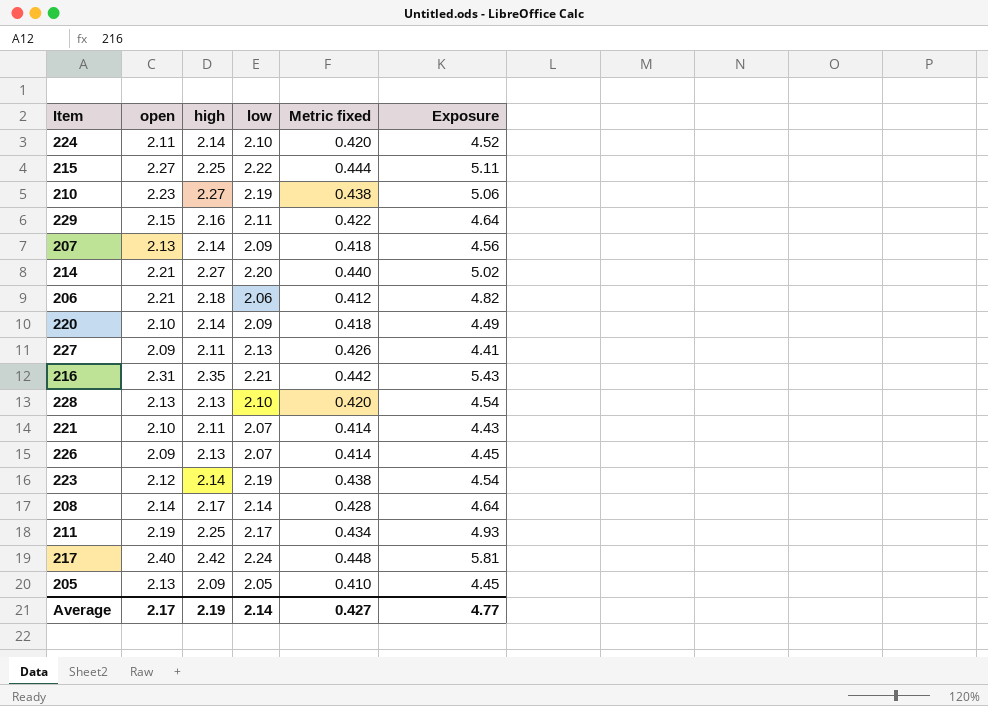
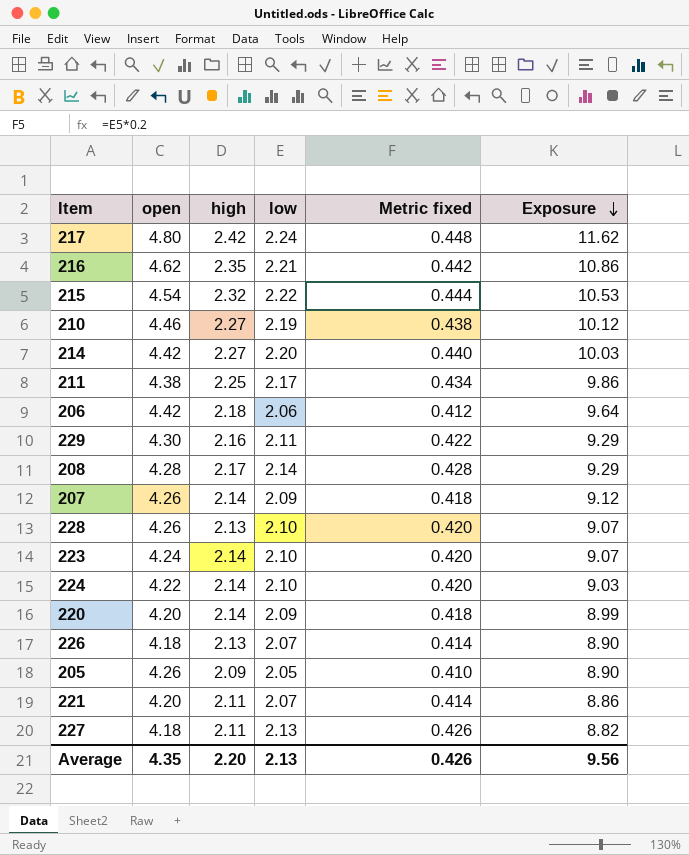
row order: none -> Exposure descending
217 | open: 2.40 -> 4.80
217 | Exposure: 5.81 -> 11.62
216 | open: 2.31 -> 4.62
216 | Exposure: 5.43 -> 10.86
215 | open: 2.27 -> 4.54
215 | high: 2.25 -> 2.32
215 | Exposure: 5.11 -> 10.53
210 | open: 2.23 -> 4.46
210 | Exposure: 5.06 -> 10.12
214 | open: 2.21 -> 4.42
214 | Exposure: 5.02 -> 10.03
211 | open: 2.19 -> 4.38
211 | Exposure: 4.93 -> 9.86
206 | open: 2.21 -> 4.42
206 | Exposure: 4.82 -> 9.64
229 | open: 2.15 -> 4.30
229 | Exposure: 4.64 -> 9.29
208 | open: 2.14 -> 4.28
208 | Exposure: 4.64 -> 9.29
207 | open: 2.13 -> 4.26
207 | Exposure: 4.56 -> 9.12
228 | open: 2.13 -> 4.26
228 | Exposure: 4.54 -> 9.07
223 | open: 2.12 -> 4.24
223 | low: 2.19 -> 2.10
223 | Metric fixed: 0.438 -> 0.420
223 | Exposure: 4.54 -> 9.07
224 | open: 2.11 -> 4.22
224 | Exposure: 4.52 -> 9.03
220 | open: 2.10 -> 4.20
220 | Exposure: 4.49 -> 8.99
226 | open: 2.09 -> 4.18
226 | Exposure: 4.45 -> 8.90
205 | open: 2.13 -> 4.26
205 | Exposure: 4.45 -> 8.90
221 | open: 2.10 -> 4.20
221 | Exposure: 4.43 -> 8.86
227 | open: 2.09 -> 4.18
227 | Exposure: 4.41 -> 8.82
Average | open: 2.17 -> 4.35
Average | high: 2.19 -> 2.20
Average | low: 2.14 -> 2.13
Average | Metric fixed: 0.427 -> 0.426
Average | Exposure: 4.77 -> 9.56

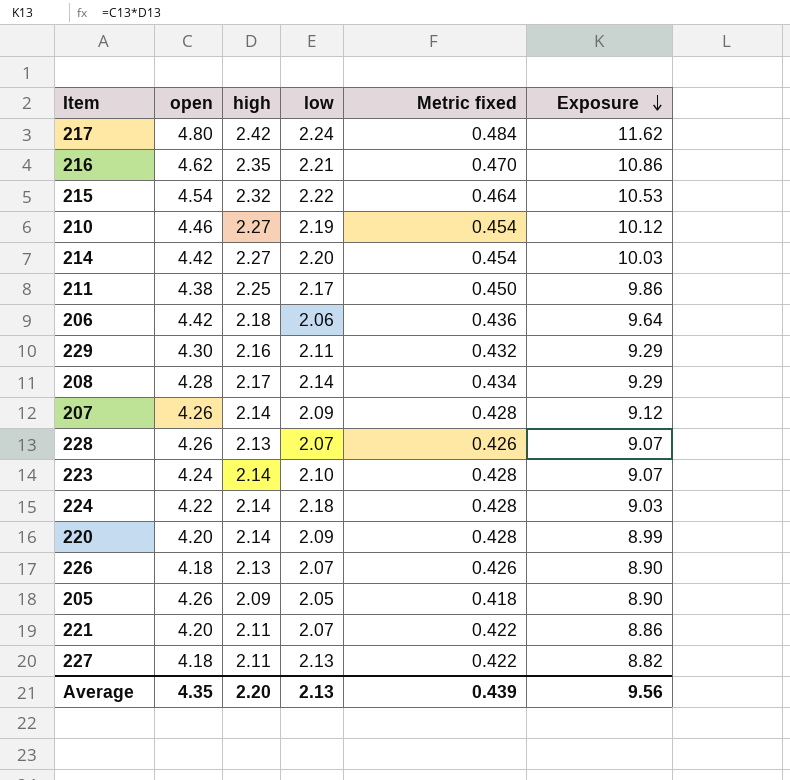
column Metric fixed | formula: [low] * 0.2 -> [high] * 0.2
228 | low: 2.10 -> 2.07
224 | low: 2.10 -> 2.18
Average | Metric fixed: 0.426 -> 0.439

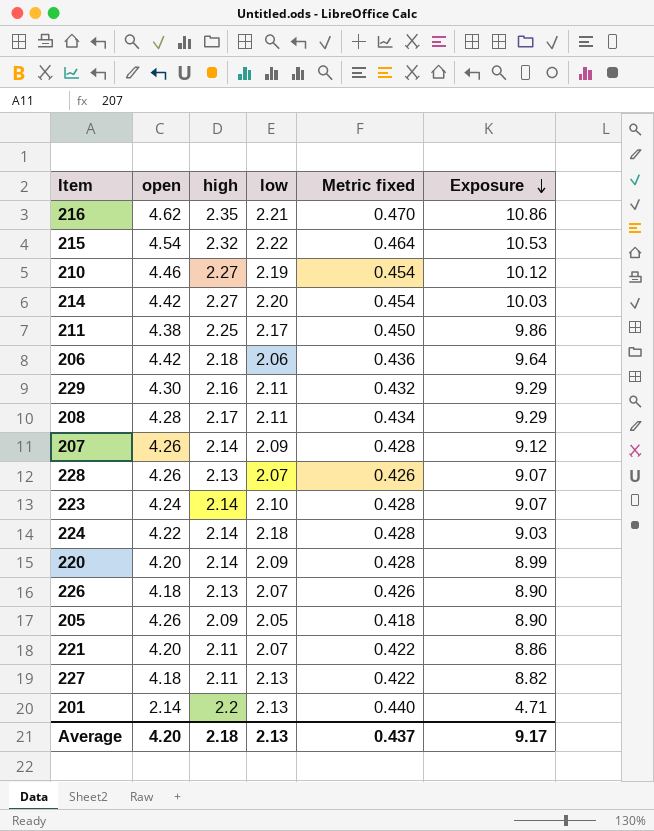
row 217: 4.80 | 2.42 | 2.24 | 0.484 | 11.62 -> none
208 | low: 2.14 -> 2.11
row 201: none -> 2.14 | 2.2 | 2.13 | 0.440 | 4.71
Average | open: 4.35 -> 4.20
Average | high: 2.20 -> 2.18
Average | Metric fixed: 0.439 -> 0.437
Average | Exposure: 9.56 -> 9.17

